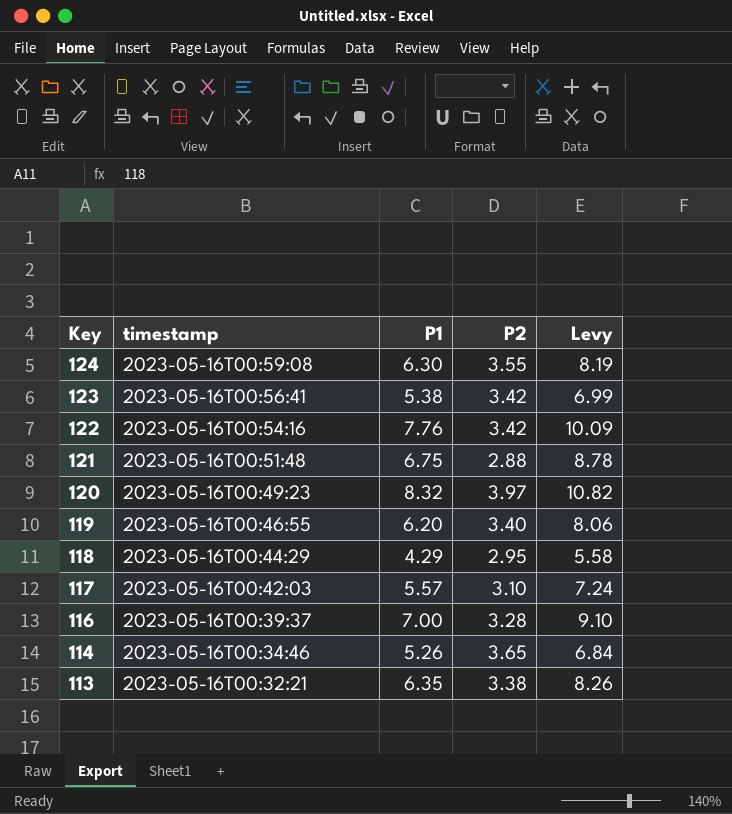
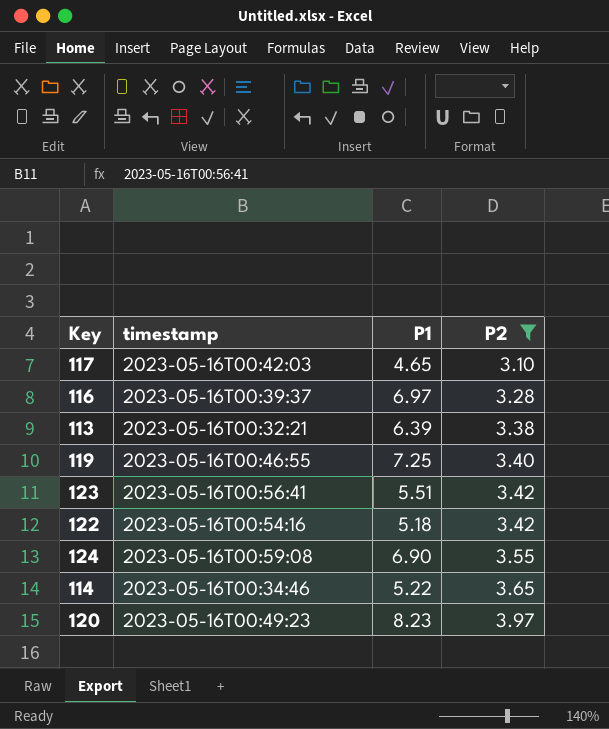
filter: none -> P2 >= 3.10
row order: Key descending -> P2 ascending
column Levy | formula: [P1] * 1.3 -> none
117 | P1: 5.57 -> 4.65
116 | P1: 7.00 -> 6.97
113 | P1: 6.35 -> 6.39
119 | P1: 6.20 -> 7.25
123 | P1: 5.38 -> 5.51
122 | P1: 7.76 -> 5.18
124 | P1: 6.30 -> 6.90
114 | P1: 5.26 -> 5.22
120 | P1: 8.32 -> 8.23

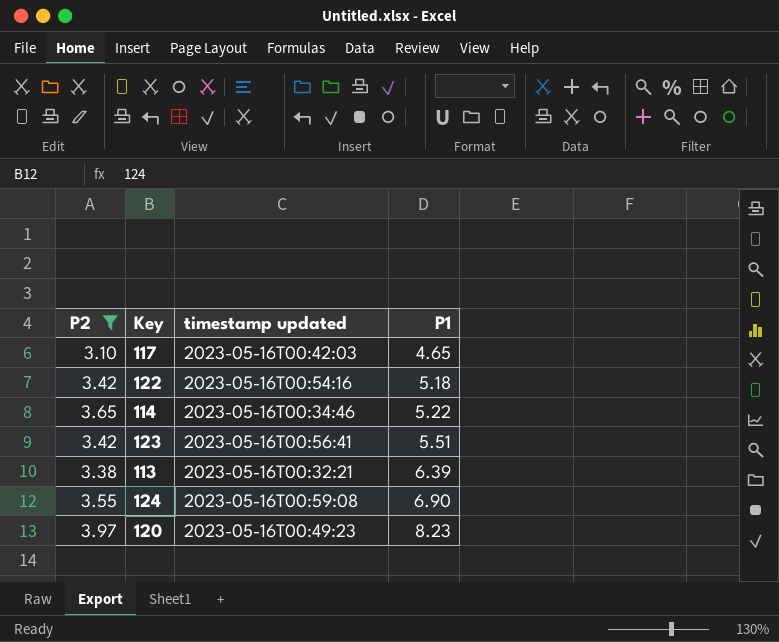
row order: P2 ascending -> P1 ascending
column P2 | position: 4 -> 1
column name: timestamp -> timestamp updated
row 116: 2023-05-16T00:39:37 | 6.97 | 3.28 -> none
row 119: 2023-05-16T00:46:55 | 7.25 | 3.40 -> none

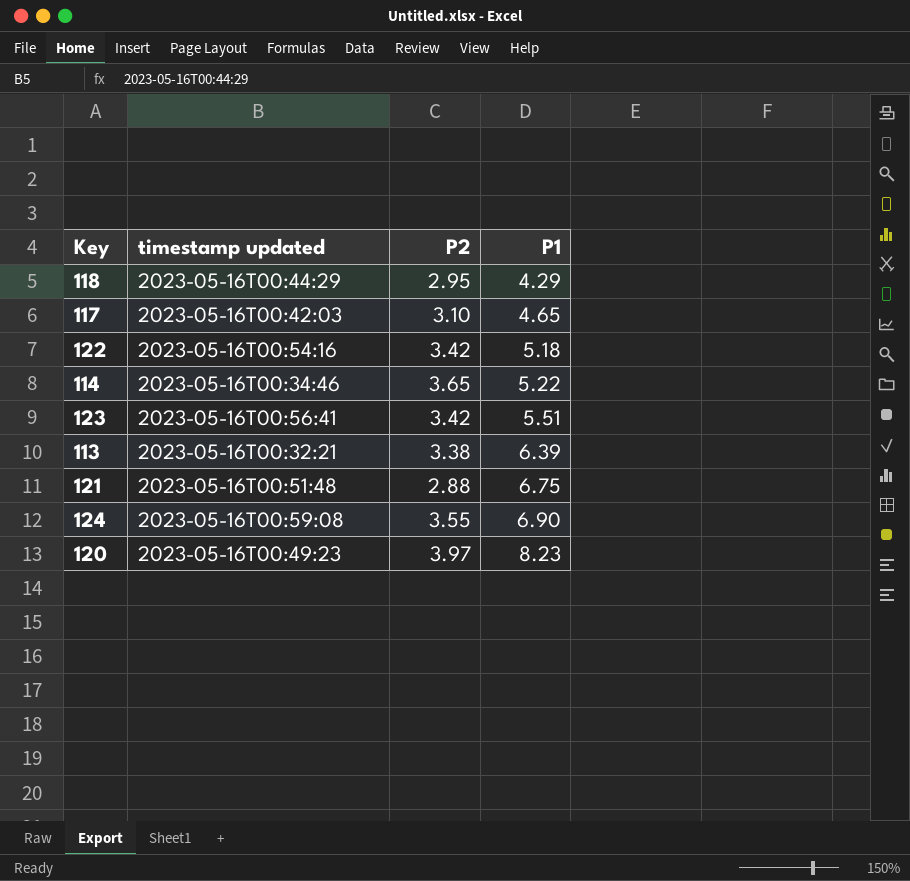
filter: P2 >= 3.10 -> none
column P2 | position: 1 -> 3

